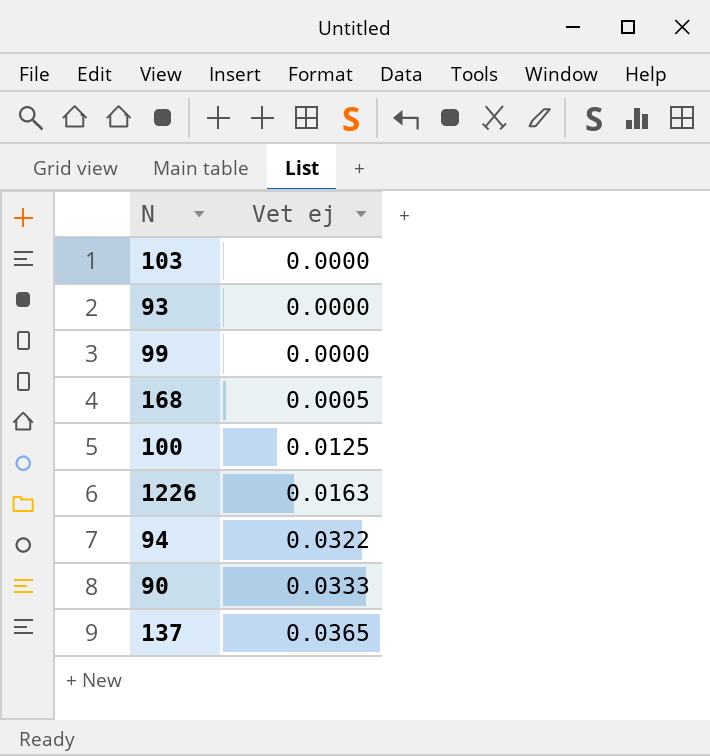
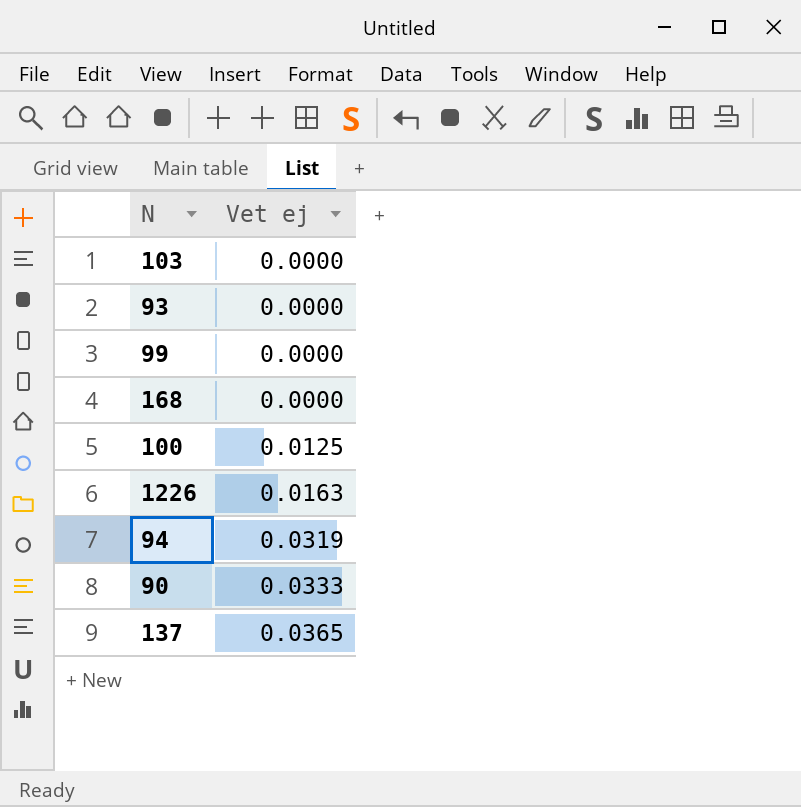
168 | Vet ej: 0.0005 -> 0.0000
94 | Vet ej: 0.0322 -> 0.0319

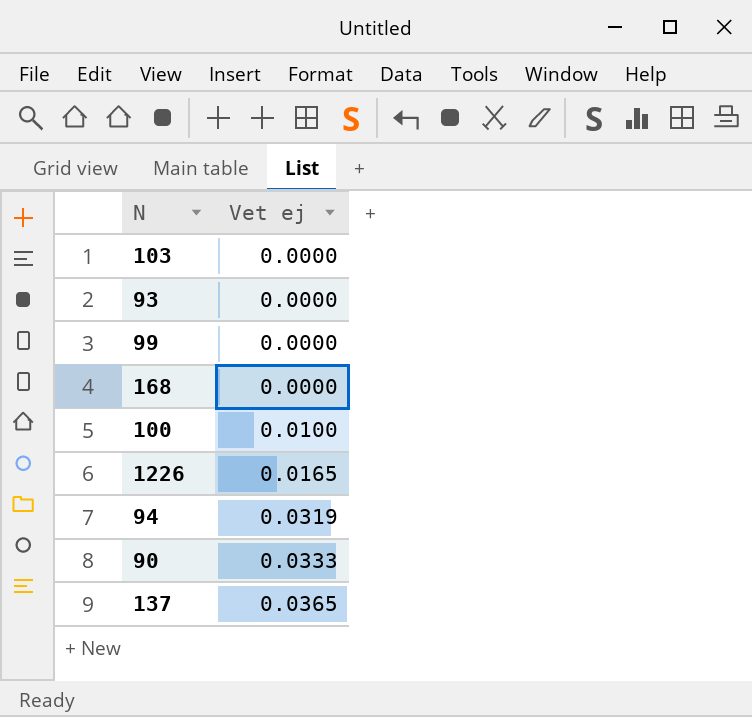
100 | Vet ej: 0.0125 -> 0.0100
1226 | Vet ej: 0.0163 -> 0.0165

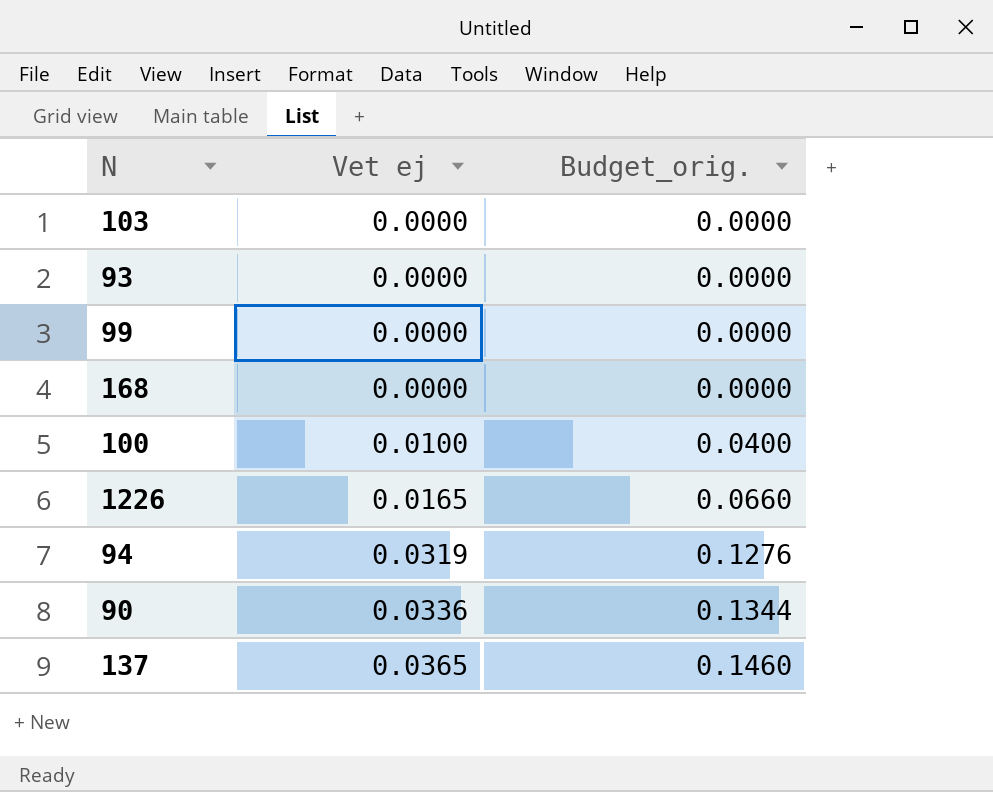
column Budget_orig. | formula: none -> [Vet ej] * 4
90 | Vet ej: 0.0333 -> 0.0336

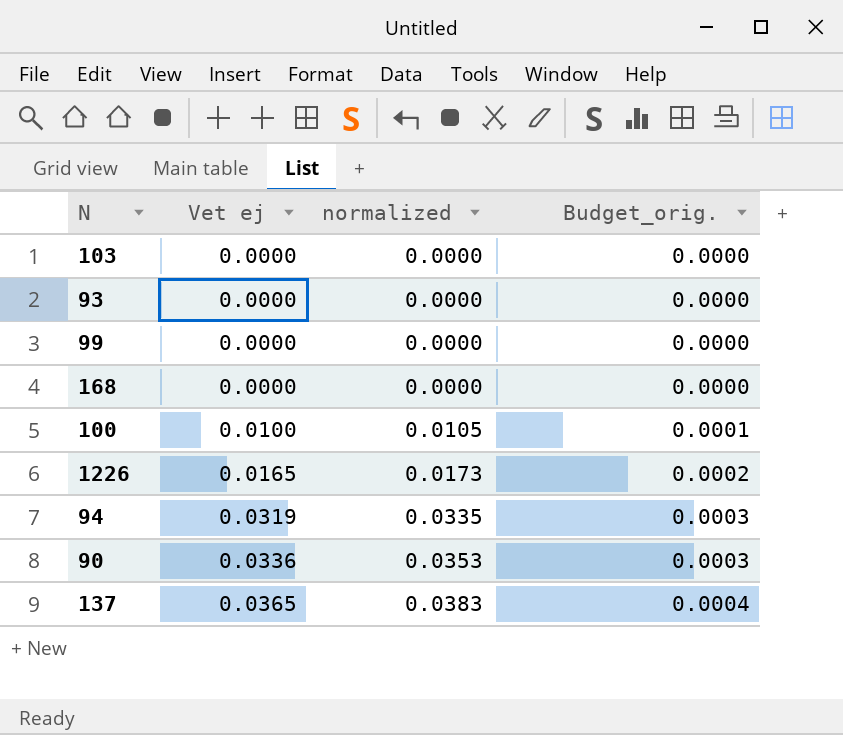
column normalized | formula: none -> [Vet ej] * 1.05
column Budget_orig. | formula: [Vet ej] * 4 -> [Vet ej] * 0.01

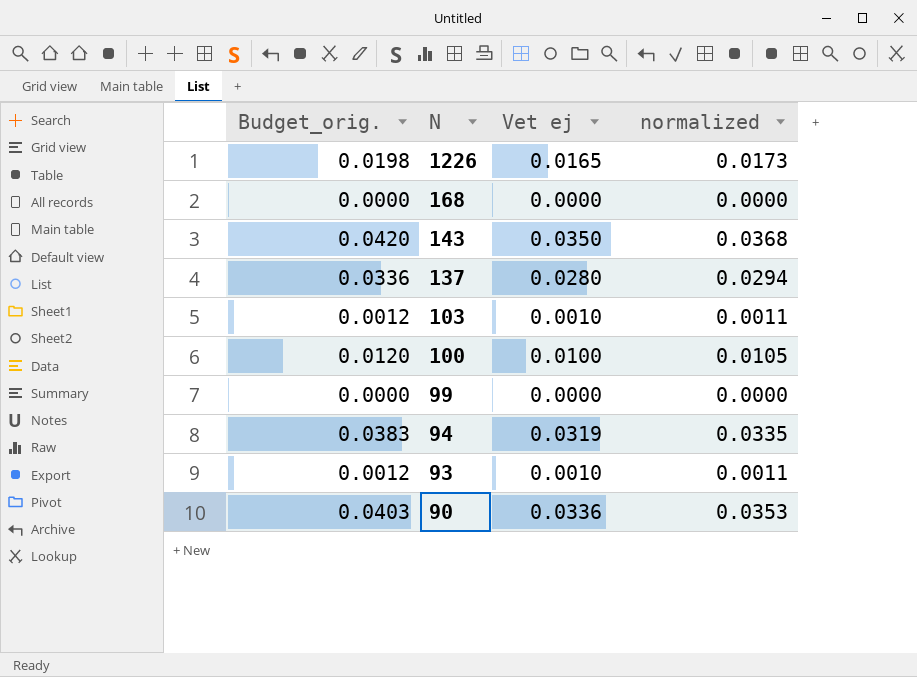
row order: Vet ej ascending -> N descending
column Budget_orig. | formula: [Vet ej] * 0.01 -> [Vet ej] * 1.2
column Budget_orig. | position: 4 -> 1
row 143: none -> 0.0420 | 0.0350 | 0.0368
137 | Vet ej: 0.0365 -> 0.0280
137 | normalized: 0.0383 -> 0.0294
103 | Vet ej: 0.0000 -> 0.0010
103 | normalized: 0.0000 -> 0.0011
93 | Vet ej: 0.0000 -> 0.0010
93 | normalized: 0.0000 -> 0.0011

